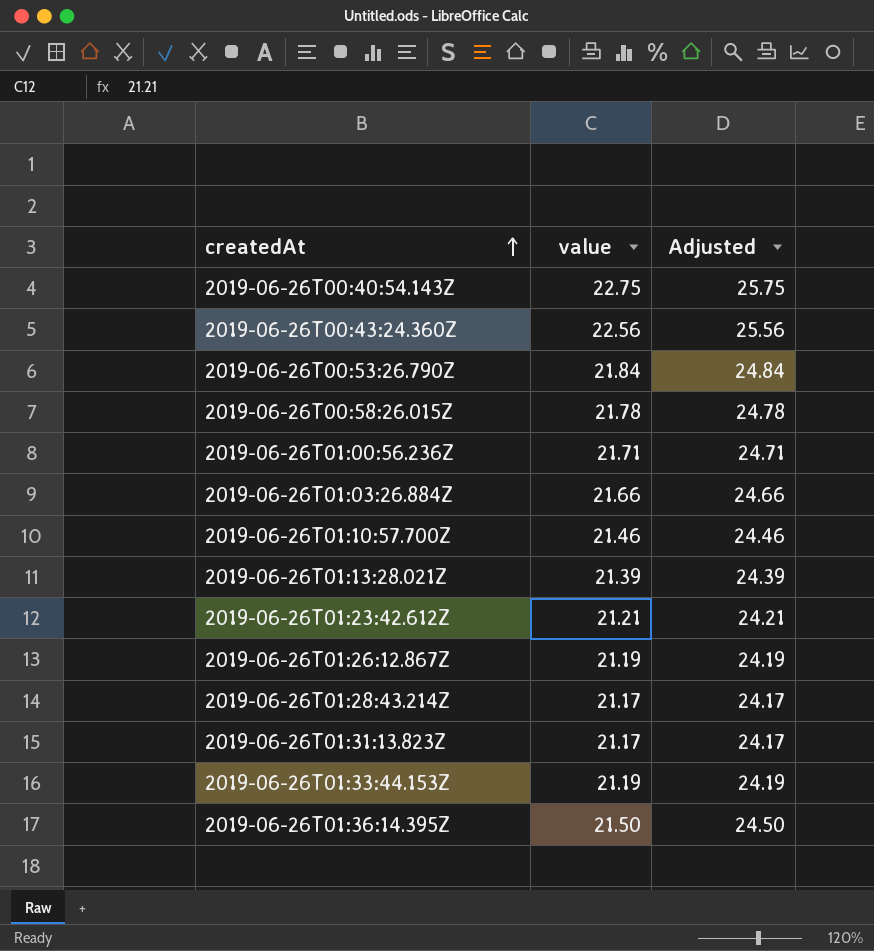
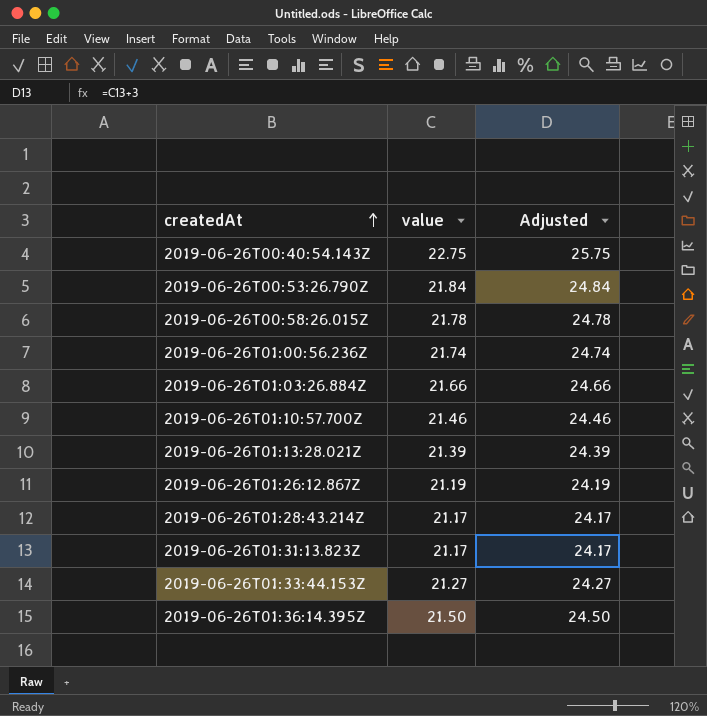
row 2019-06-26T00:43:24.360Z: 22.56 | 25.56 -> none
row 2019-06-26T01:23:42.612Z: 21.21 | 24.21 -> none
2019-06-26T01:00:56.236Z | value: 21.71 -> 21.74
2019-06-26T01:00:56.236Z | Adjusted: 24.71 -> 24.74
2019-06-26T01:33:44.153Z | value: 21.19 -> 21.27
2019-06-26T01:33:44.153Z | Adjusted: 24.19 -> 24.27

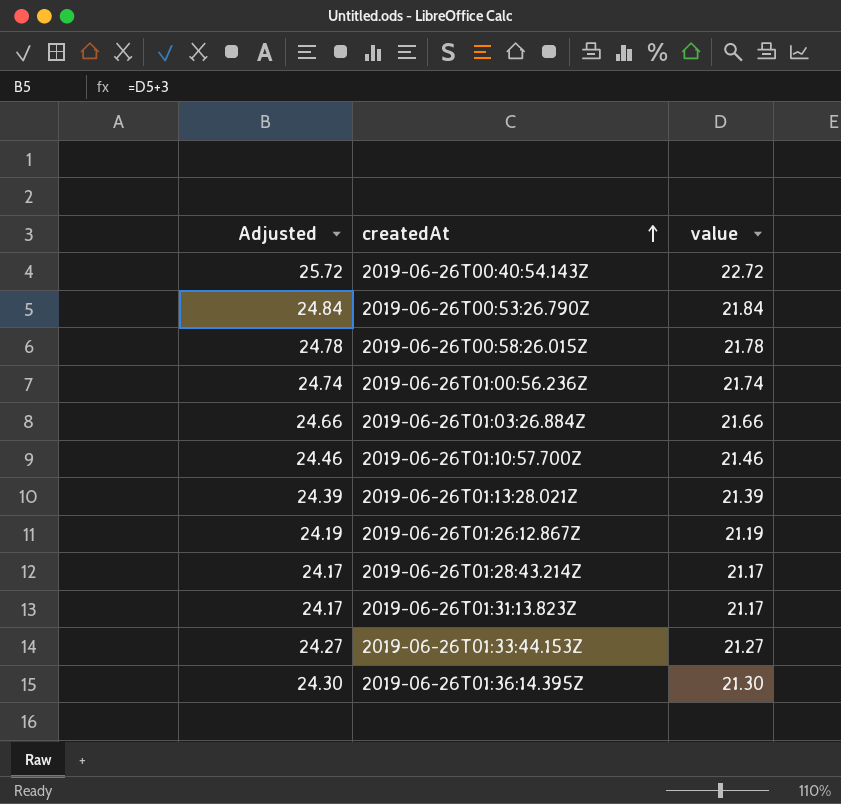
column Adjusted | position: 3 -> 1
2019-06-26T00:40:54.143Z | Adjusted: 25.75 -> 25.72
2019-06-26T00:40:54.143Z | value: 22.75 -> 22.72
2019-06-26T01:36:14.395Z | Adjusted: 24.50 -> 24.30
2019-06-26T01:36:14.395Z | value: 21.50 -> 21.30

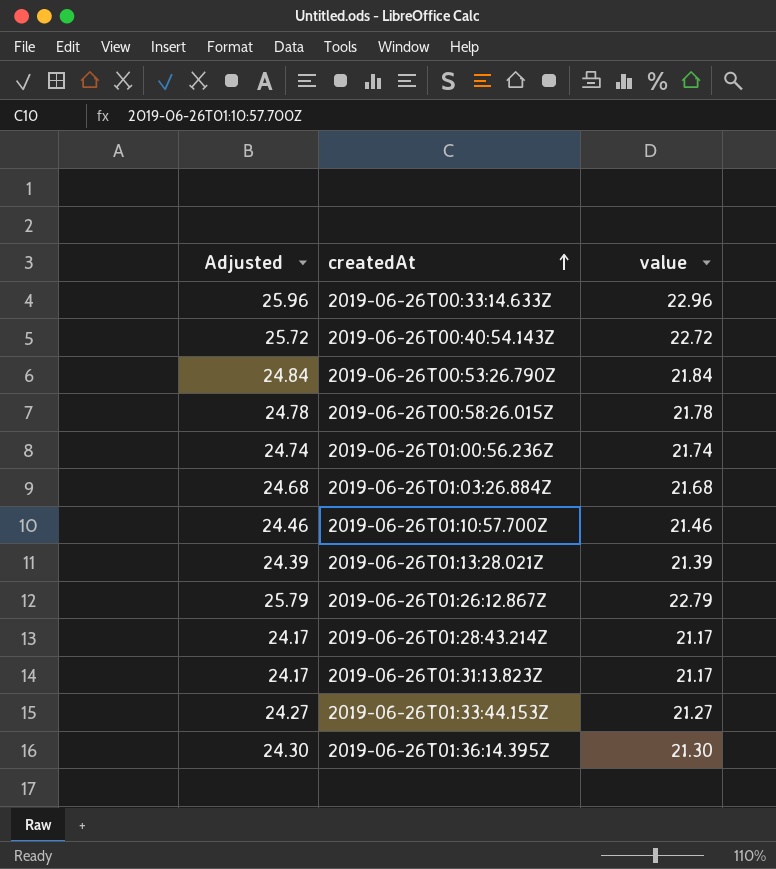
row 2019-06-26T00:33:14.633Z: none -> 25.96 | 22.96
2019-06-26T01:03:26.884Z | Adjusted: 24.66 -> 24.68
2019-06-26T01:03:26.884Z | value: 21.66 -> 21.68
2019-06-26T01:26:12.867Z | Adjusted: 24.19 -> 25.79
2019-06-26T01:26:12.867Z | value: 21.19 -> 22.79

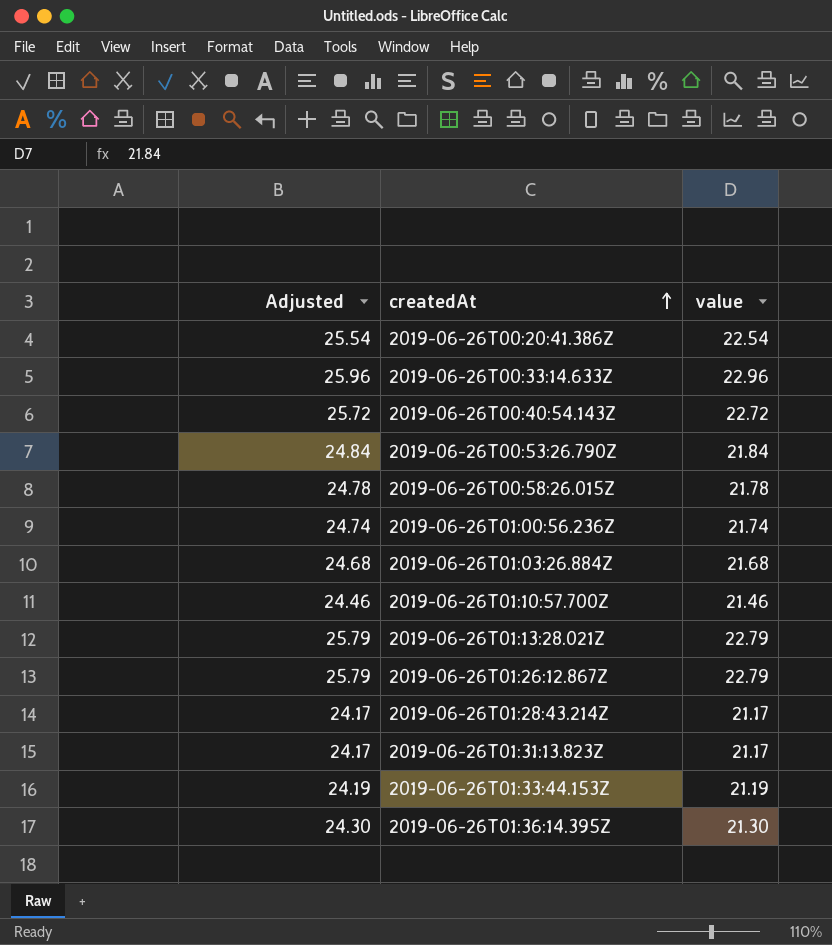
row 2019-06-26T00:20:41.386Z: none -> 25.54 | 22.54
2019-06-26T01:13:28.021Z | Adjusted: 24.39 -> 25.79
2019-06-26T01:13:28.021Z | value: 21.39 -> 22.79
2019-06-26T01:33:44.153Z | Adjusted: 24.27 -> 24.19
2019-06-26T01:33:44.153Z | value: 21.27 -> 21.19

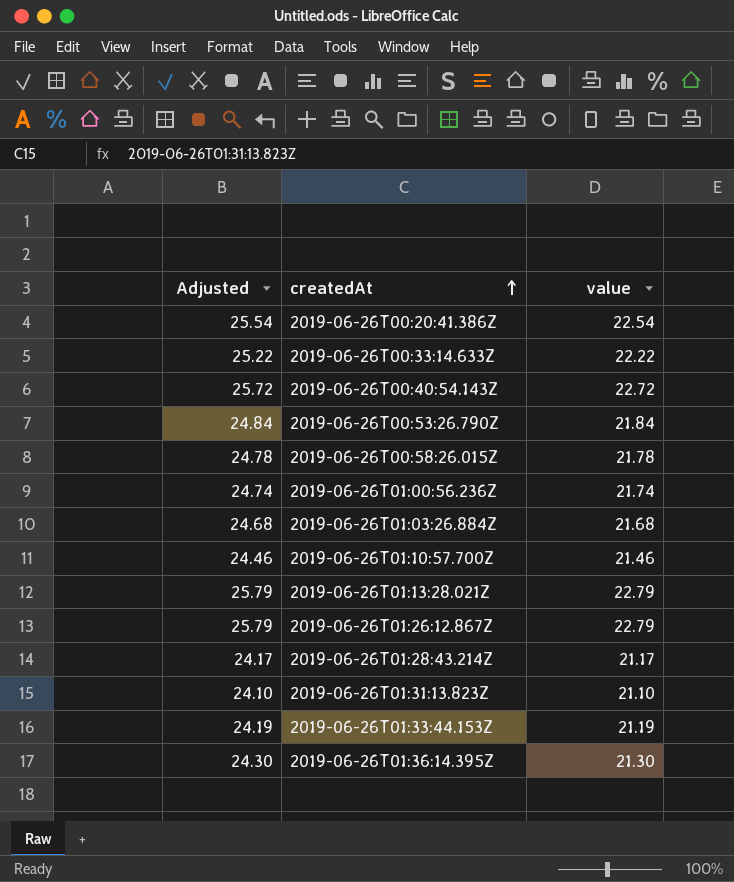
2019-06-26T00:33:14.633Z | Adjusted: 25.96 -> 25.22
2019-06-26T00:33:14.633Z | value: 22.96 -> 22.22
2019-06-26T01:31:13.823Z | Adjusted: 24.17 -> 24.10
2019-06-26T01:31:13.823Z | value: 21.17 -> 21.10

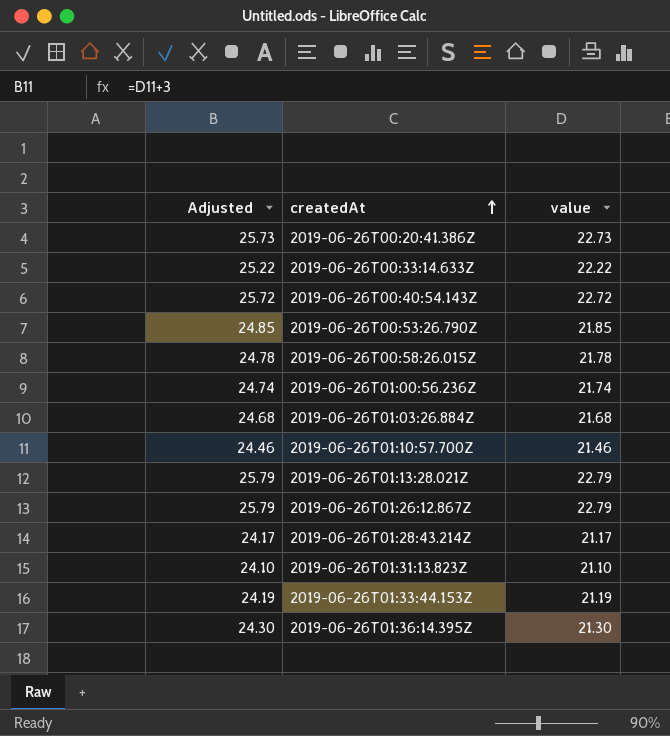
2019-06-26T00:20:41.386Z | Adjusted: 25.54 -> 25.73
2019-06-26T00:20:41.386Z | value: 22.54 -> 22.73
2019-06-26T00:53:26.790Z | Adjusted: 24.84 -> 24.85
2019-06-26T00:53:26.790Z | value: 21.84 -> 21.85

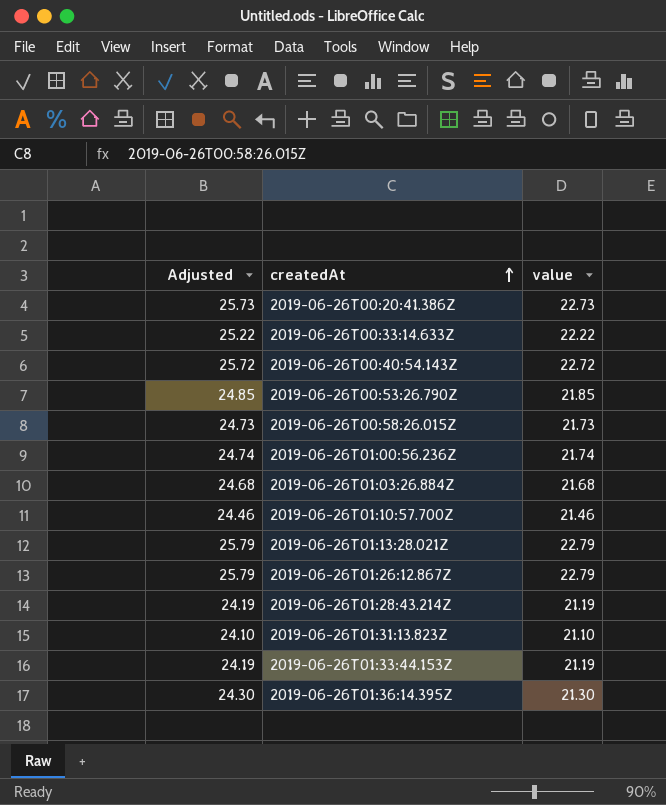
2019-06-26T00:58:26.015Z | Adjusted: 24.78 -> 24.73
2019-06-26T00:58:26.015Z | value: 21.78 -> 21.73
2019-06-26T01:28:43.214Z | Adjusted: 24.17 -> 24.19
2019-06-26T01:28:43.214Z | value: 21.17 -> 21.19

